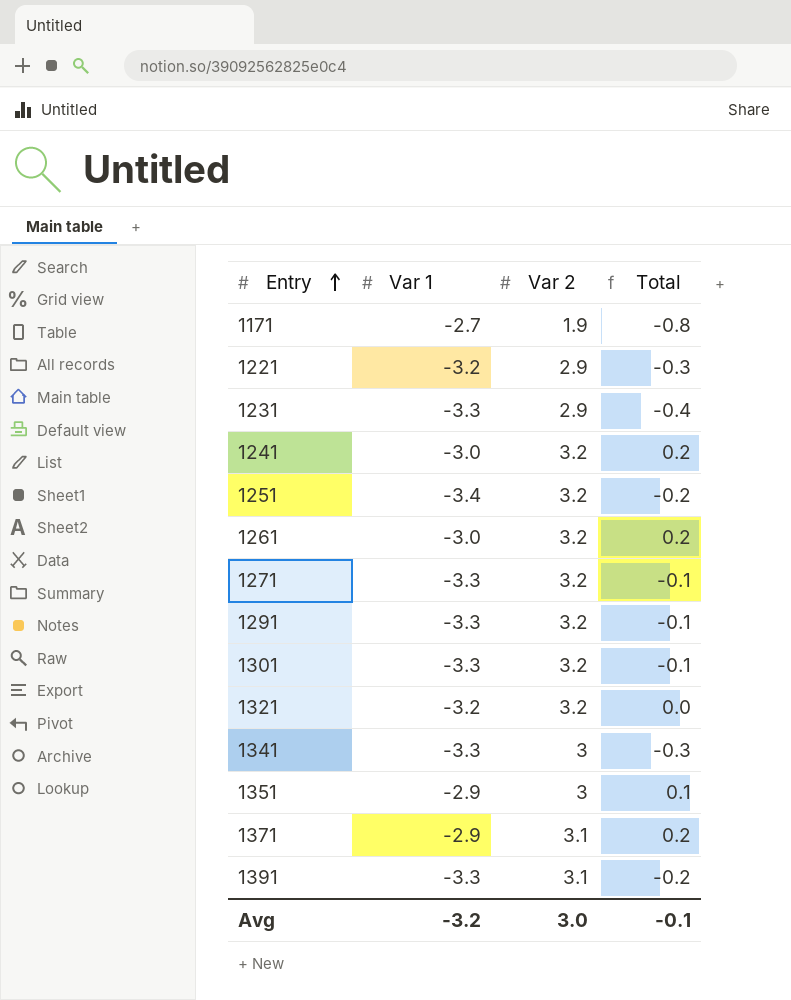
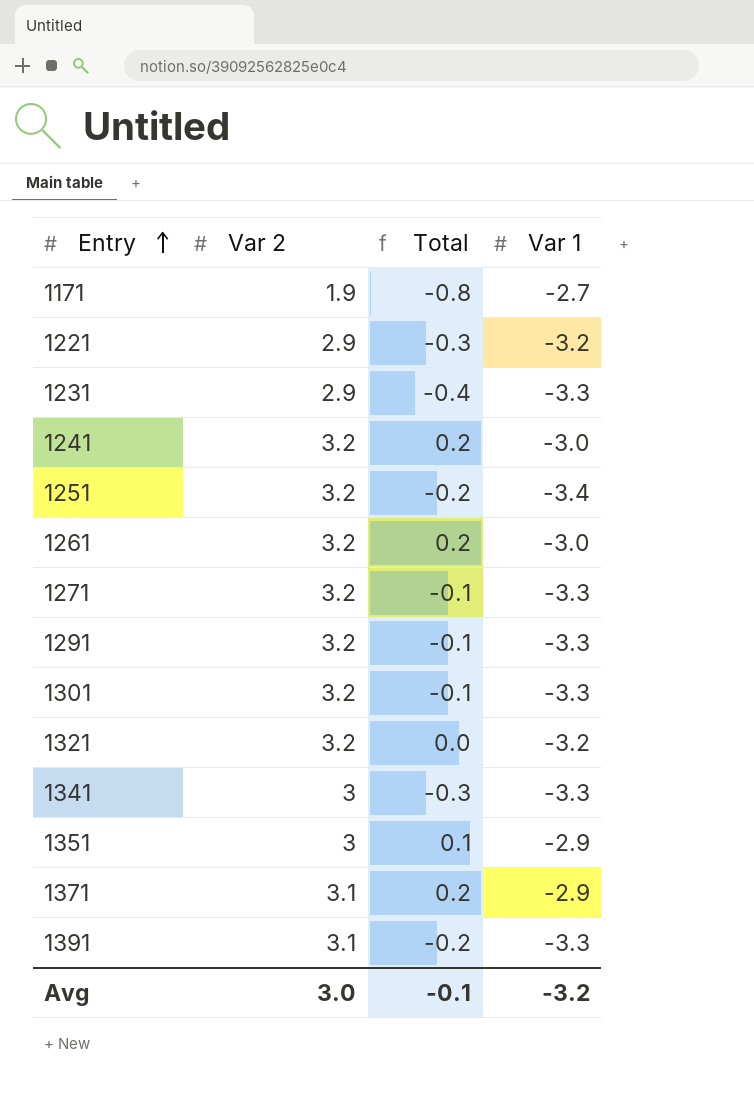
column Var 1 | position: 2 -> 4

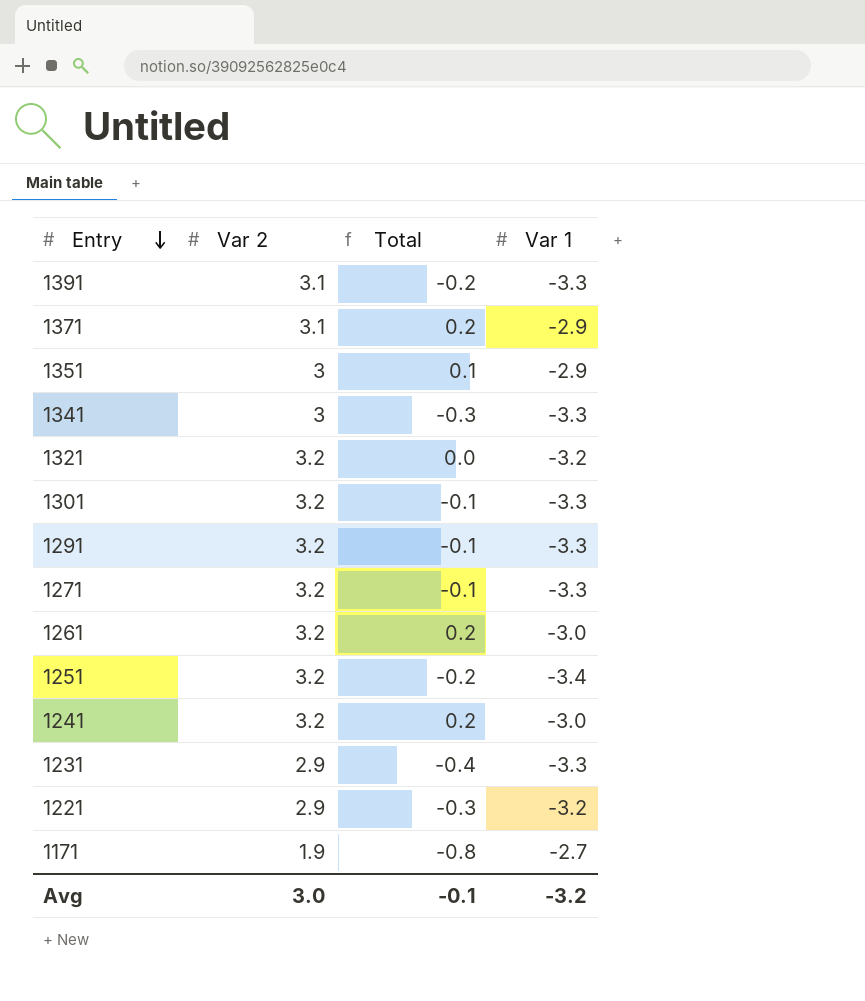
row order: Entry ascending -> Entry descending

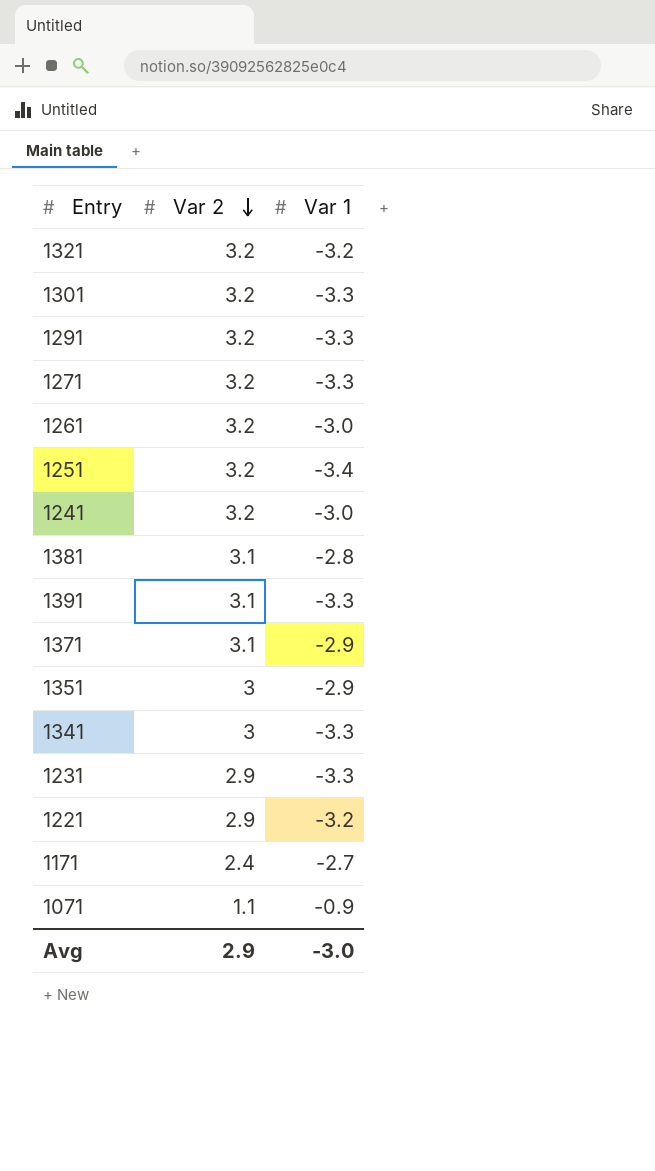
row order: Entry descending -> Var 2 descending
column Total | formula: [Var 2] + [Var 1] -> none
row 1381: none -> 3.1 | -2.8
1171 | Var 2: 1.9 -> 2.4
row 1071: none -> 1.1 | -0.9
Avg | Var 2: 3.0 -> 2.9
Avg | Var 1: -3.2 -> -3.0

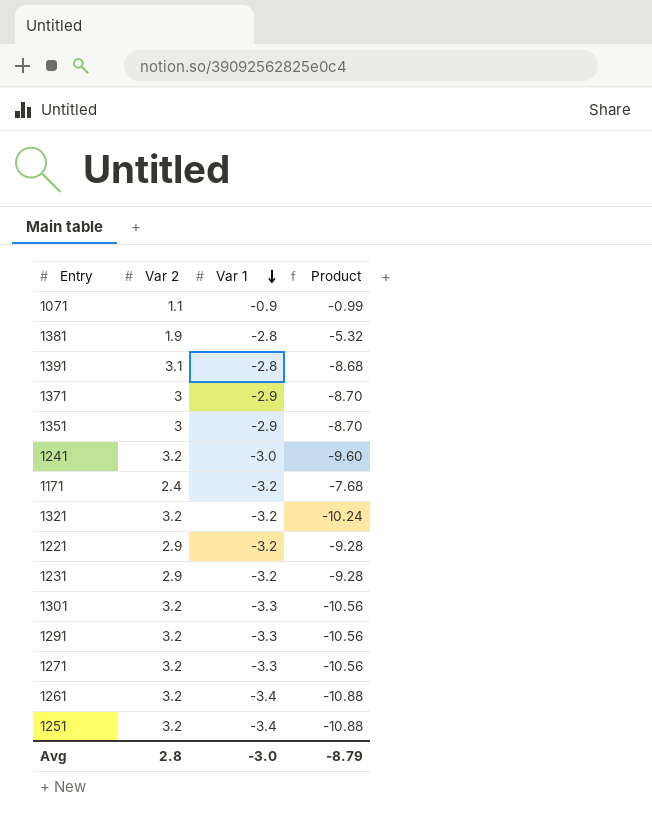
row order: Var 2 descending -> Var 1 descending
column Product | formula: none -> [Var 2] * [Var 1]
row 1341: 3 | -3.3 -> none
1381 | Var 2: 3.1 -> 1.9
1391 | Var 1: -3.3 -> -2.8
1371 | Var 2: 3.1 -> 3
1171 | Var 1: -2.7 -> -3.2
1231 | Var 1: -3.3 -> -3.2
1261 | Var 1: -3.0 -> -3.4
Avg | Var 2: 2.9 -> 2.8

